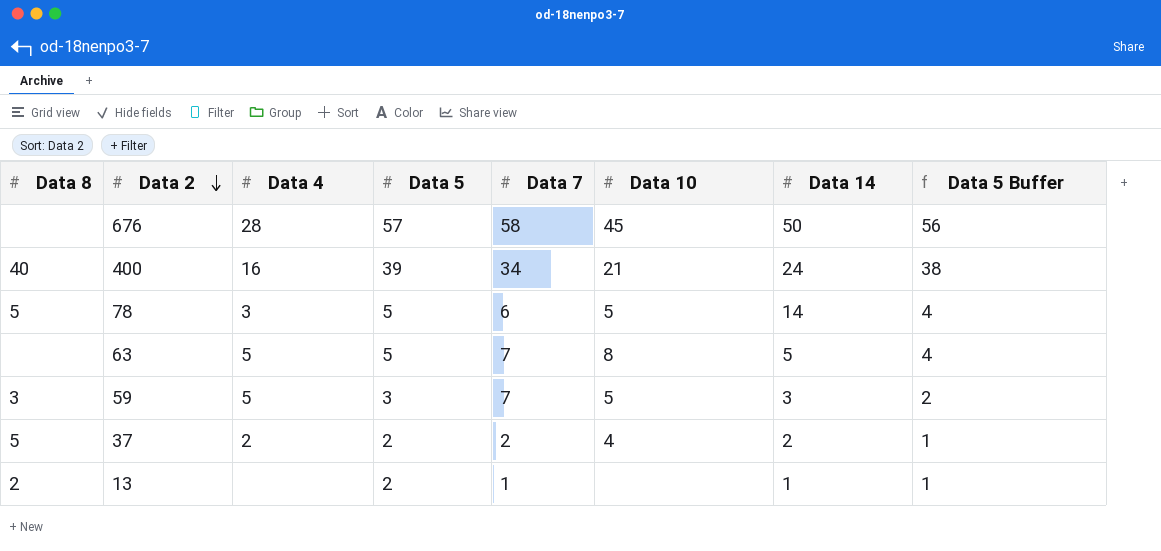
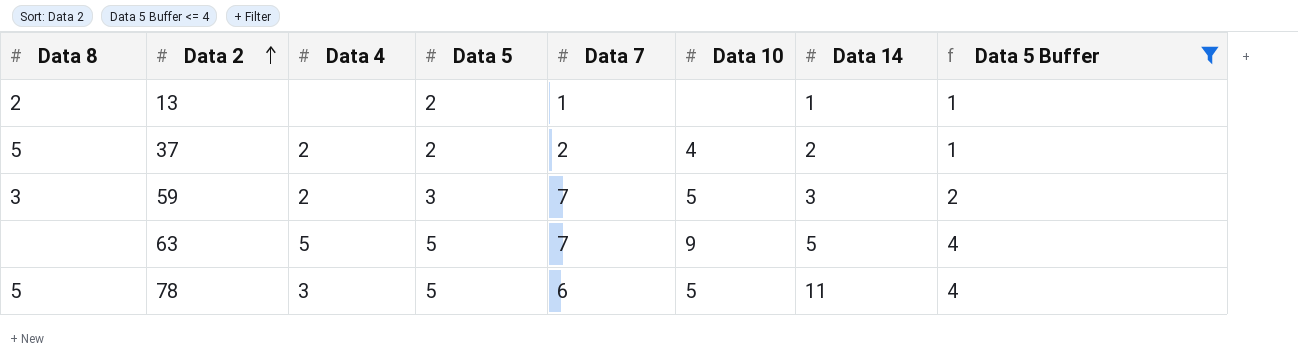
filter: none -> Data 5 Buffer <= 4
row order: Data 2 descending -> Data 2 ascending
59 | Data 4: 5 -> 2
63 | Data 10: 8 -> 9
78 | Data 14: 14 -> 11

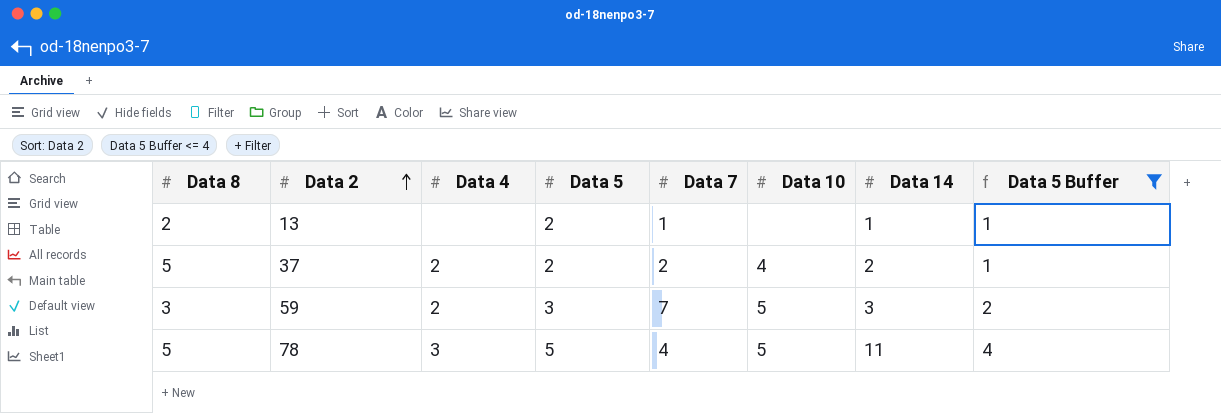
row 63: none | 5 | 5 | 7 | 9 | 5 | 4 -> none
78 | Data 7: 6 -> 4

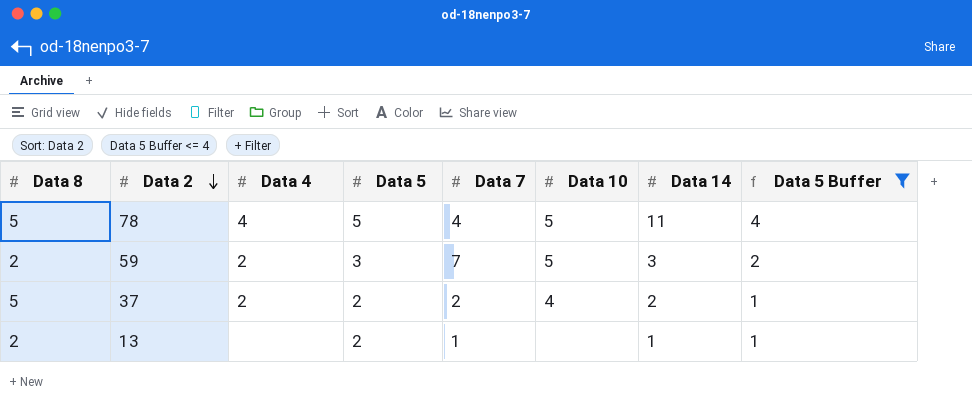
row order: Data 2 ascending -> Data 2 descending
78 | Data 4: 3 -> 4
59 | Data 8: 3 -> 2

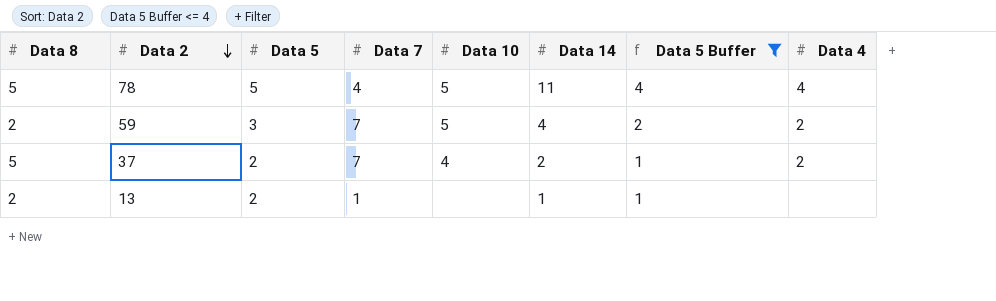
column Data 4 | position: 3 -> 8
59 | Data 14: 3 -> 4
37 | Data 7: 2 -> 7

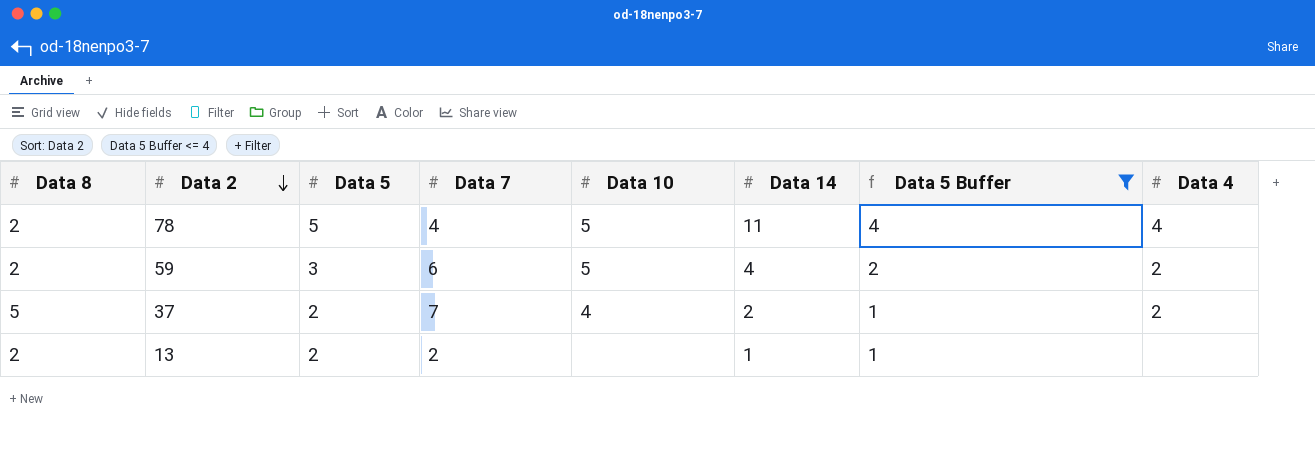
78 | Data 8: 5 -> 2
59 | Data 7: 7 -> 6
13 | Data 7: 1 -> 2

